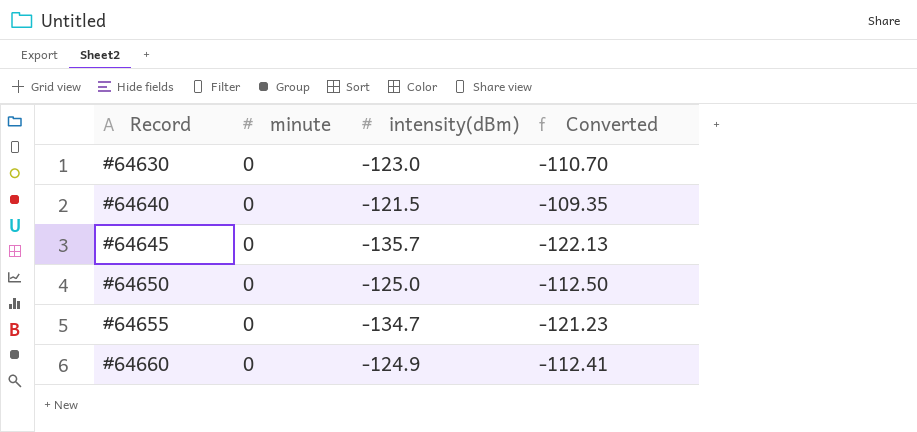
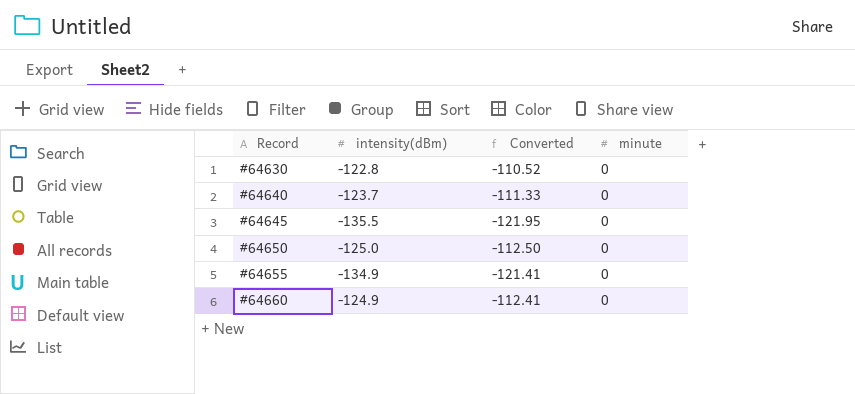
column minute | position: 2 -> 4
#64630 | intensity(dBm): -123.0 -> -122.8
#64630 | Converted: -110.70 -> -110.52
#64640 | intensity(dBm): -121.5 -> -123.7
#64640 | Converted: -109.35 -> -111.33
#64645 | intensity(dBm): -135.7 -> -135.5
#64645 | Converted: -122.13 -> -121.95
#64655 | intensity(dBm): -134.7 -> -134.9
#64655 | Converted: -121.23 -> -121.41

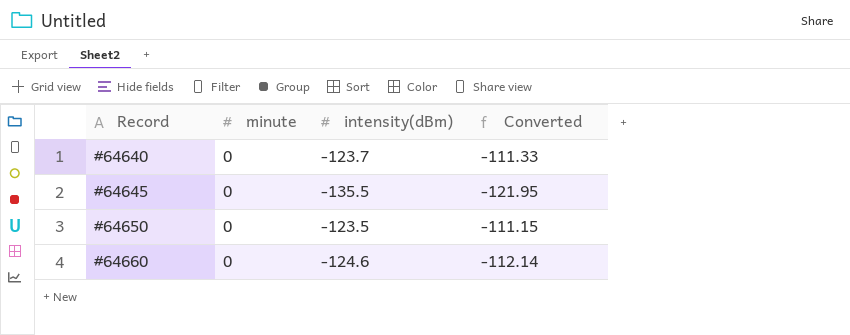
column minute | position: 4 -> 2
row #64630: -122.8 | -110.52 | 0 -> none
row #64655: -134.9 | -121.41 | 0 -> none
#64650 | intensity(dBm): -125.0 -> -123.5
#64650 | Converted: -112.50 -> -111.15
#64660 | intensity(dBm): -124.9 -> -124.6
#64660 | Converted: -112.41 -> -112.14

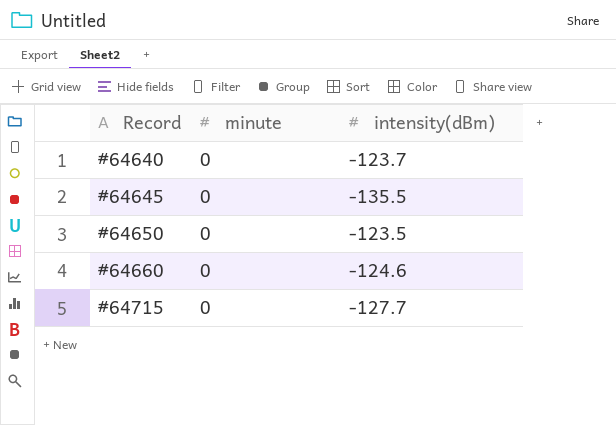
column Converted | formula: [intensity(dBm)] * 0.9 -> none
row #64715: none -> 0 | -127.7

